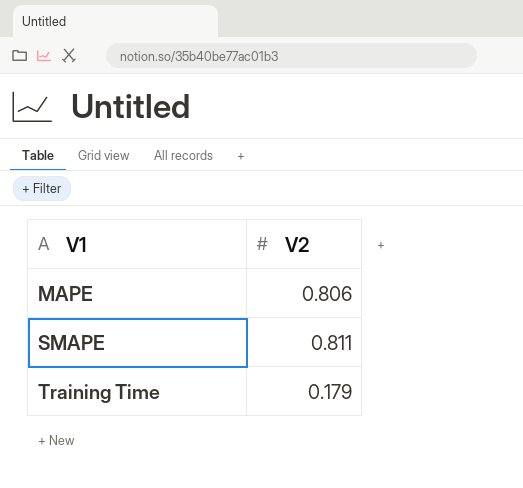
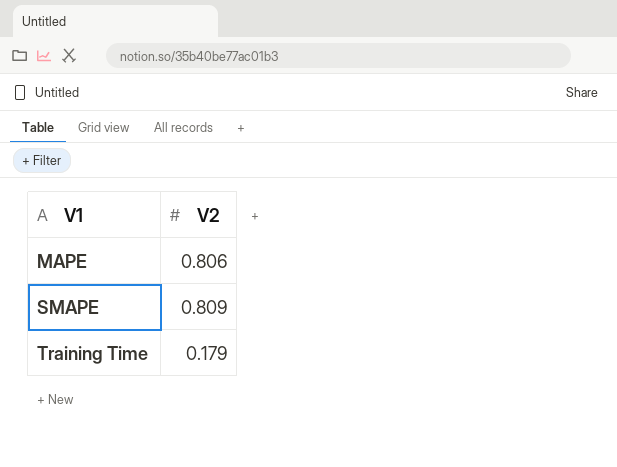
SMAPE | V2: 0.811 -> 0.809

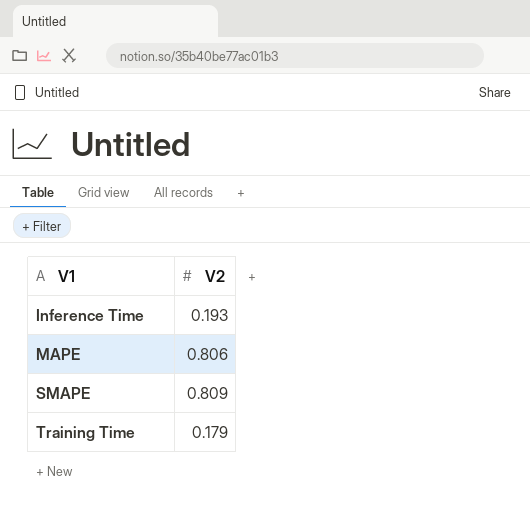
row Inference Time: none -> 0.193

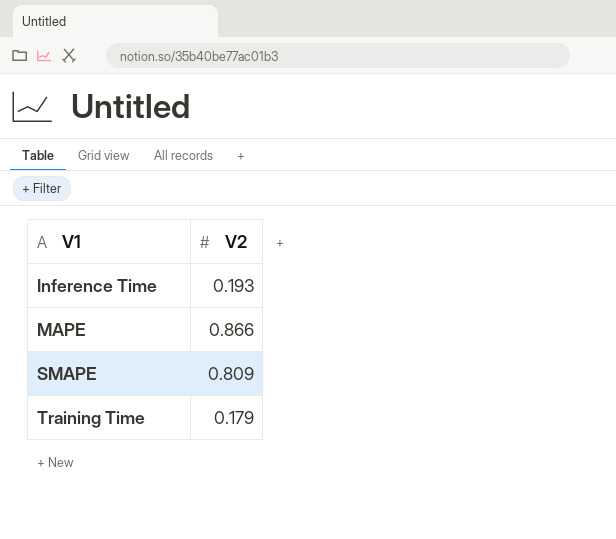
MAPE | V2: 0.806 -> 0.866

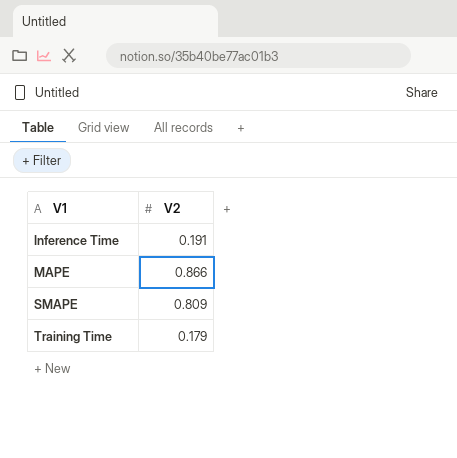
Inference Time | V2: 0.193 -> 0.191

